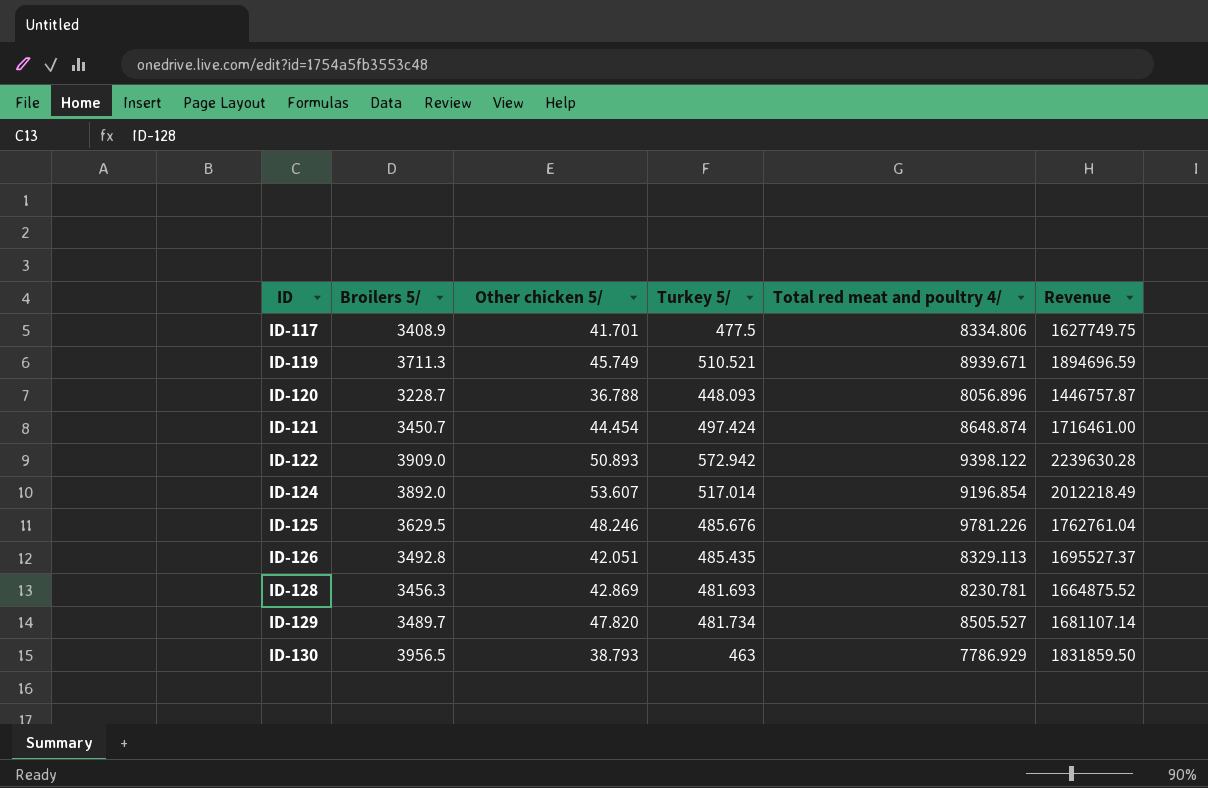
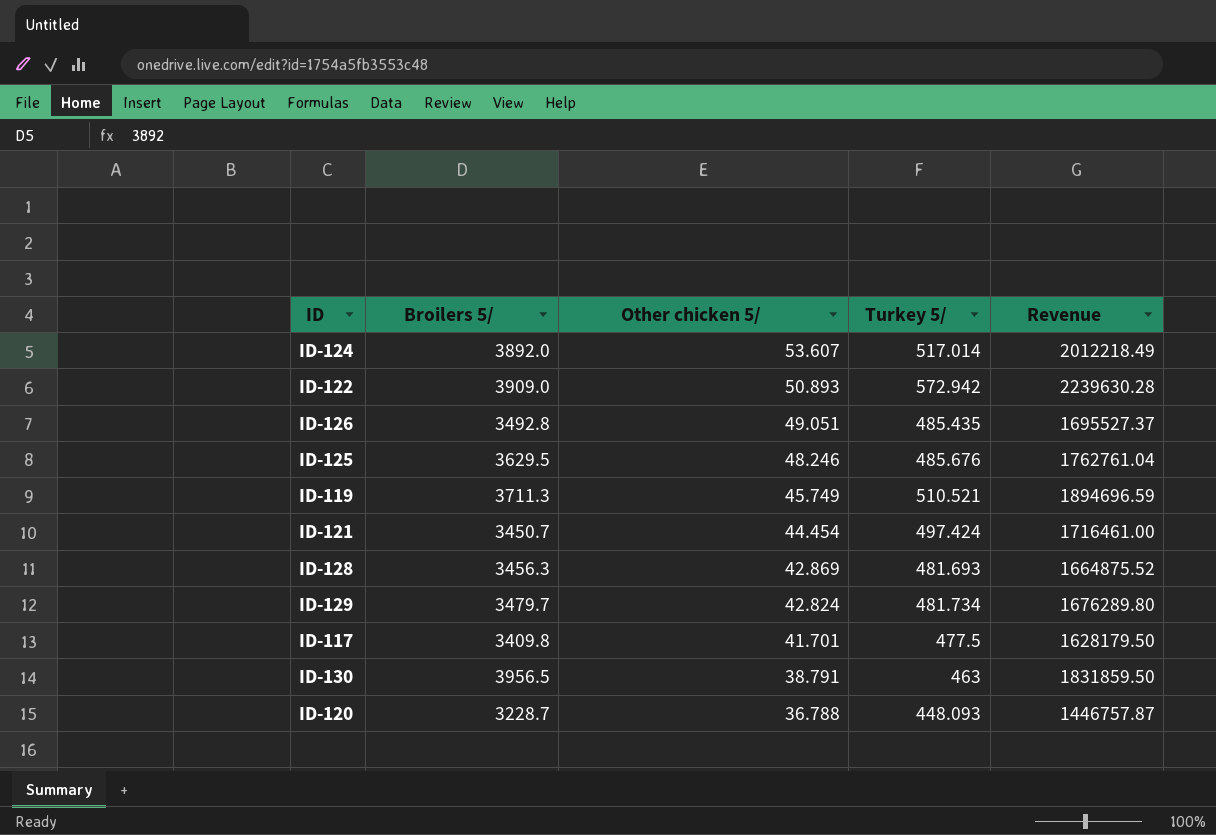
row order: ID ascending -> Other chicken 5/ descending
column Total red meat and poultry 4/ | position: 5 -> none
ID-126 | Other chicken 5/: 42.051 -> 49.051
ID-129 | Broilers 5/: 3489.7 -> 3479.7
ID-129 | Other chicken 5/: 47.820 -> 42.824
ID-129 | Revenue: 1681107.14 -> 1676289.80
ID-117 | Broilers 5/: 3408.9 -> 3409.8
ID-117 | Revenue: 1627749.75 -> 1628179.50
ID-130 | Other chicken 5/: 38.793 -> 38.791

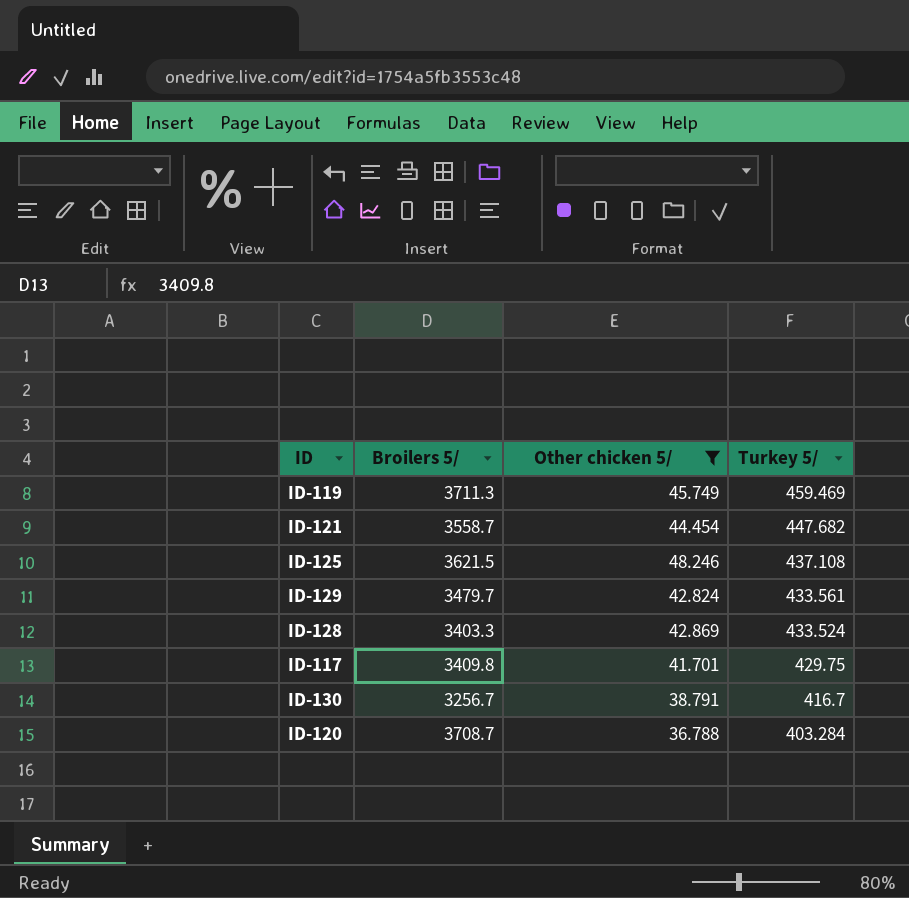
filter: none -> Other chicken 5/ <= 48.246
row order: Other chicken 5/ descending -> Turkey 5/ descending
column Revenue | formula: [Broilers 5/] * [Turkey 5/] -> none
ID-119 | Turkey 5/: 510.521 -> 459.469
ID-121 | Broilers 5/: 3450.7 -> 3558.7
ID-121 | Turkey 5/: 497.424 -> 447.682
ID-125 | Broilers 5/: 3629.5 -> 3621.5
ID-125 | Turkey 5/: 485.676 -> 437.108
ID-129 | Turkey 5/: 481.734 -> 433.561
ID-128 | Broilers 5/: 3456.3 -> 3403.3
ID-128 | Turkey 5/: 481.693 -> 433.524
ID-117 | Turkey 5/: 477.5 -> 429.75
ID-130 | Broilers 5/: 3956.5 -> 3256.7
ID-130 | Turkey 5/: 463 -> 416.7
ID-120 | Broilers 5/: 3228.7 -> 3708.7
ID-120 | Turkey 5/: 448.093 -> 403.284

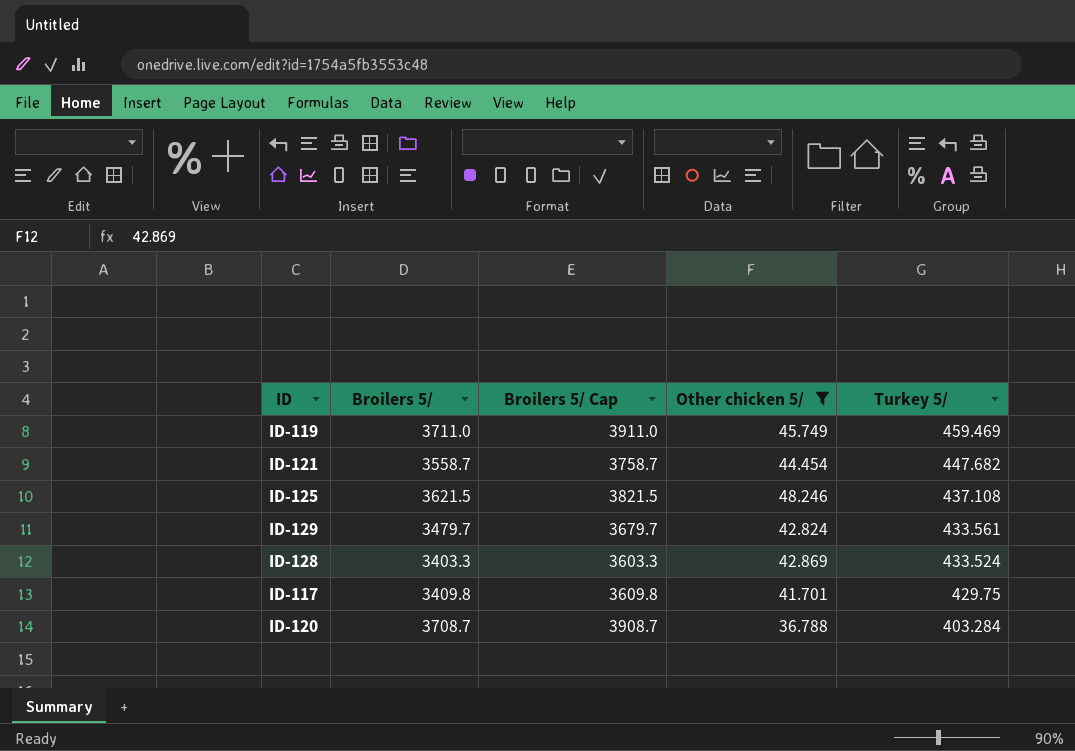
column Broilers 5/ Cap | formula: none -> [Broilers 5/] + 200
row ID-130: 3256.7 | 38.791 | 416.7 -> none
ID-119 | Broilers 5/: 3711.3 -> 3711.0

